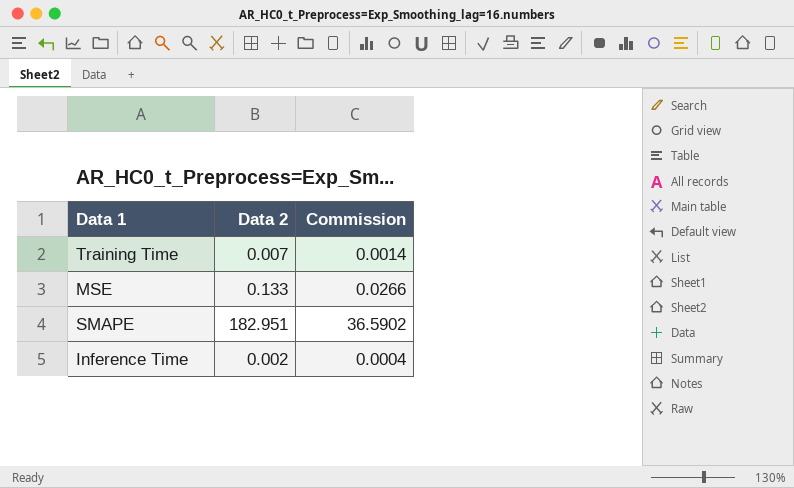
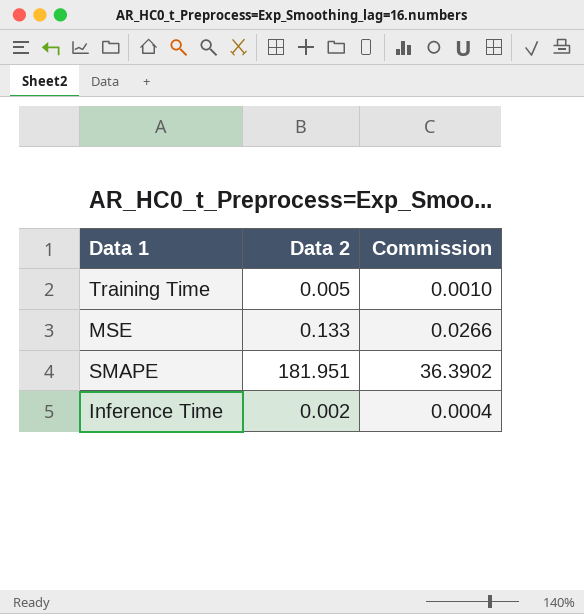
Training Time | Data 2: 0.007 -> 0.005
Training Time | Commission: 0.0014 -> 0.0010
SMAPE | Data 2: 182.951 -> 181.951
SMAPE | Commission: 36.5902 -> 36.3902

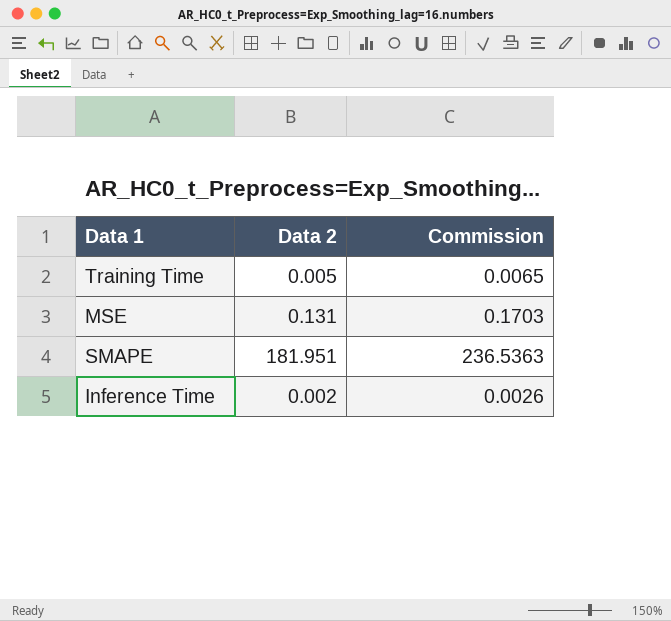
column Commission | formula: [Data 2] * 0.2 -> [Data 2] * 1.3
MSE | Data 2: 0.133 -> 0.131

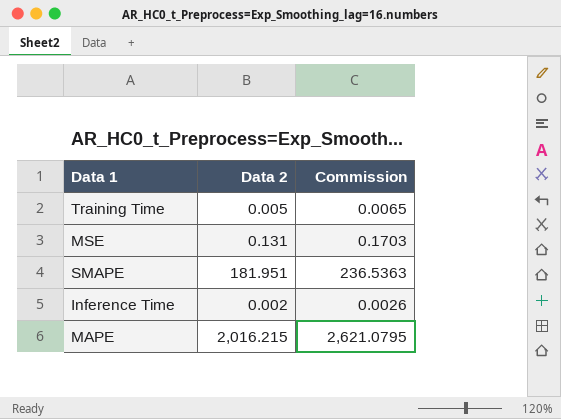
row MAPE: none -> 2,016.215 | 2,621.0795

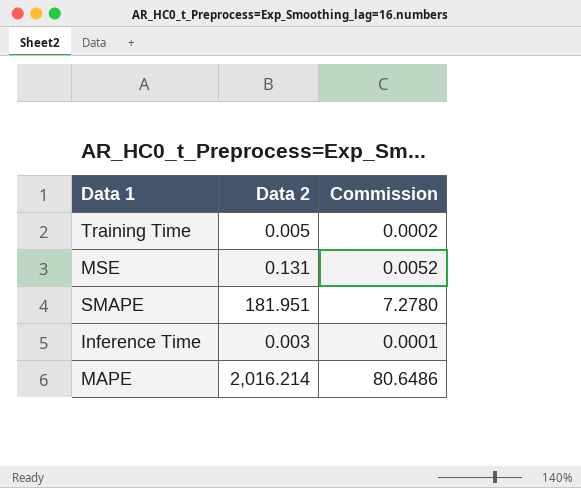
column Commission | formula: [Data 2] * 1.3 -> [Data 2] * 0.04
Inference Time | Data 2: 0.002 -> 0.003
MAPE | Data 2: 2,016.215 -> 2,016.214

